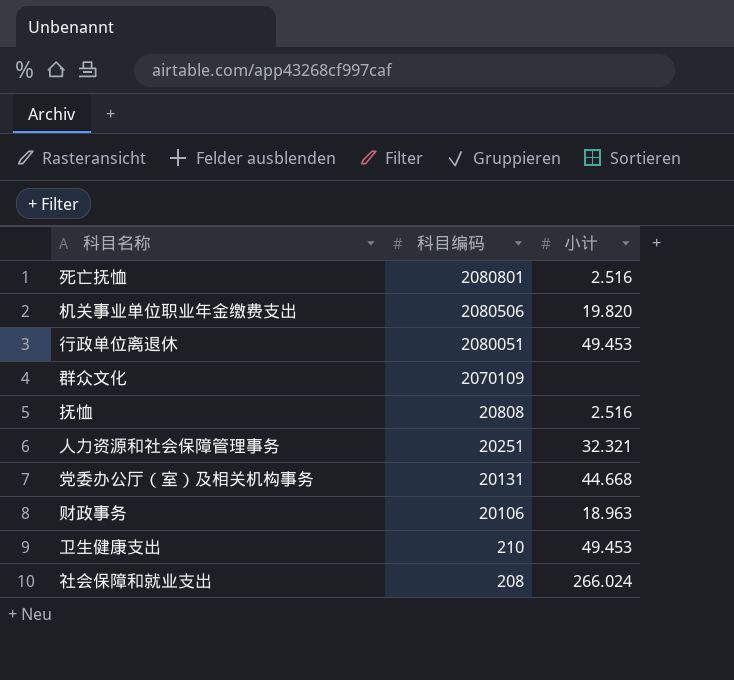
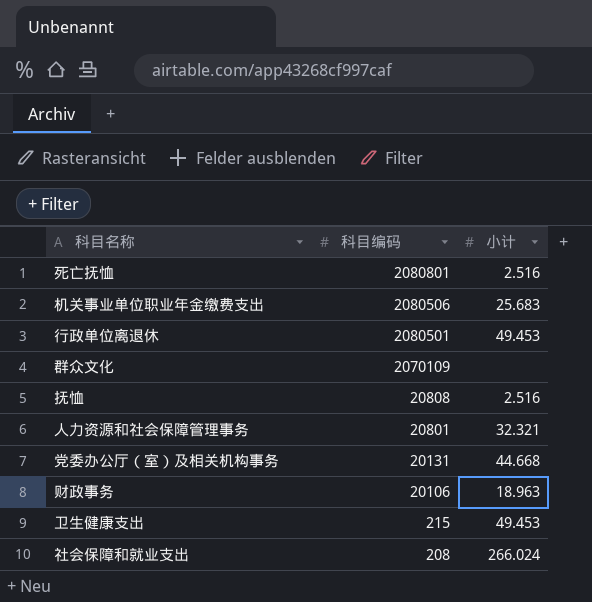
机关事业单位职业年金缴费支出 | 小计: 19.820 -> 25.683
行政单位离退休 | 科目编码: 2080051 -> 2080501
人力资源和社会保障管理事务 | 科目编码: 20251 -> 20801
卫生健康支出 | 科目编码: 210 -> 215

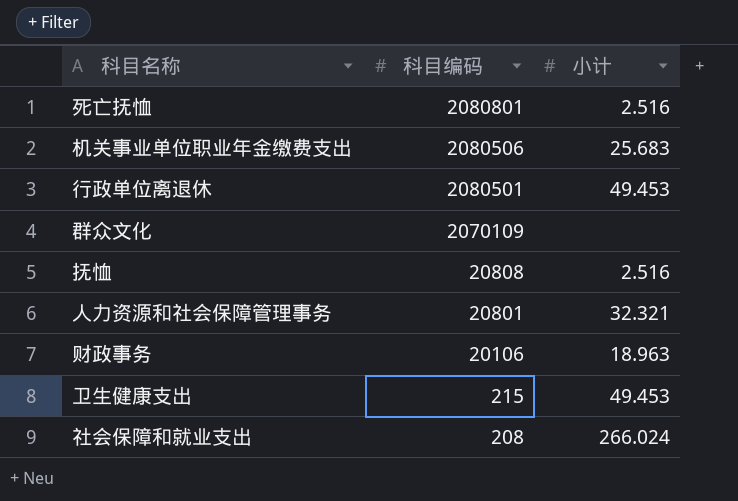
row 党委办公厅（室）及相关机构事务: 20131 | 44.668 -> none

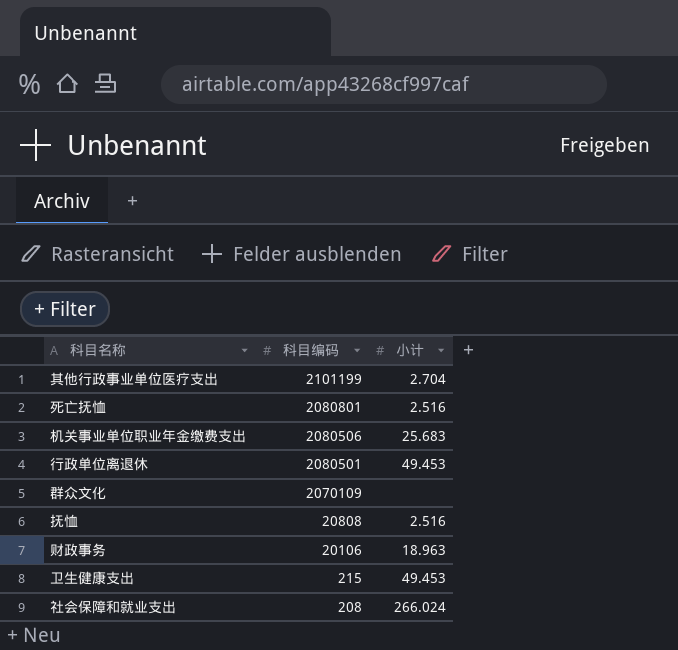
row 人力资源和社会保障管理事务: 20801 | 32.321 -> none
row 其他行政事业单位医疗支出: none -> 2101199 | 2.704

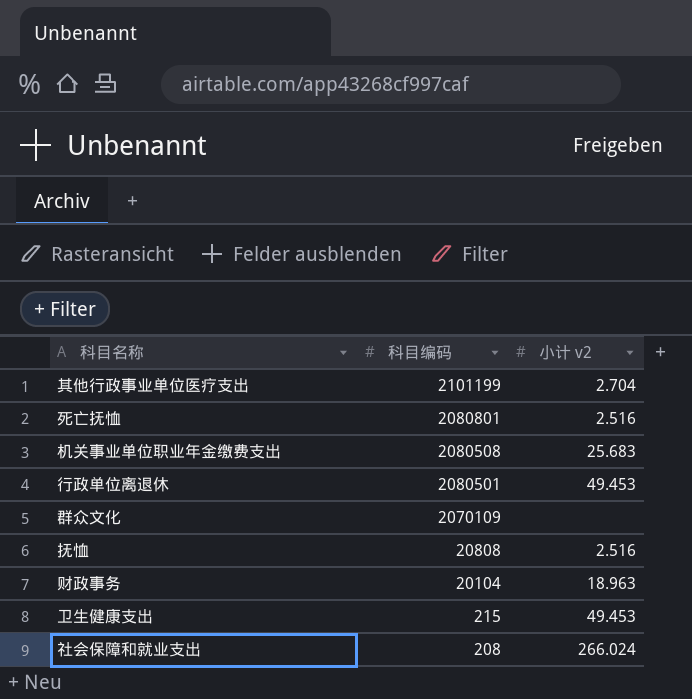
column name: 小计 -> 小计 v2
机关事业单位职业年金缴费支出 | 科目编码: 2080506 -> 2080508
财政事务 | 科目编码: 20106 -> 20104

